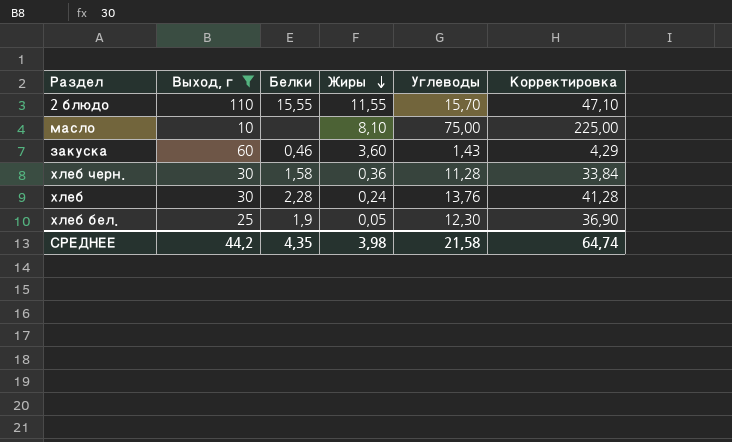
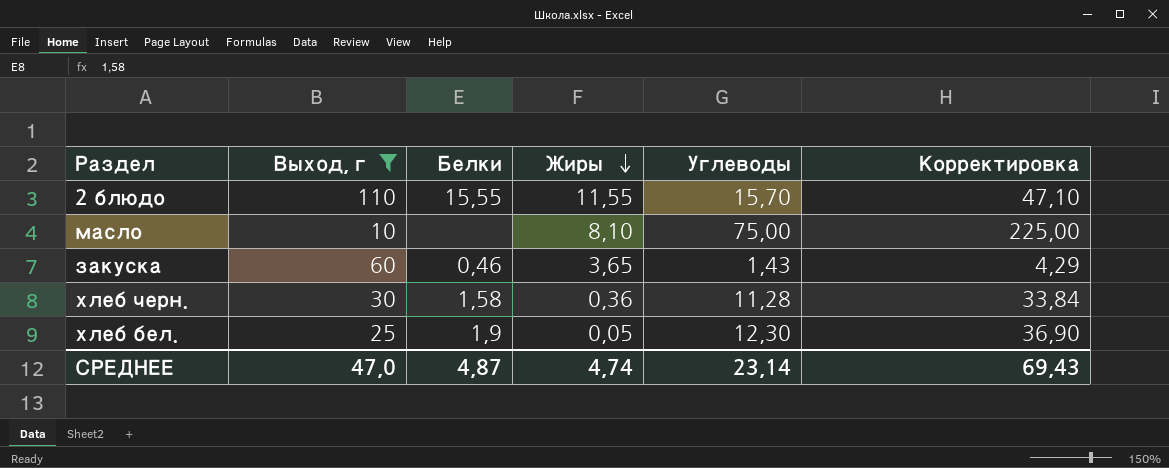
row хлеб: 30 | 2,28 | 0,24 | 13,76 | 41,28 -> none
закуска | Жиры: 3,60 -> 3,65
СРЕДНЕЕ | Выход, г: 44,2 -> 47,0
СРЕДНЕЕ | Белки: 4,35 -> 4,87
СРЕДНЕЕ | Жиры: 3,98 -> 4,74
СРЕДНЕЕ | Углеводы: 21,58 -> 23,14
СРЕДНЕЕ | Корректировка: 64,74 -> 69,43

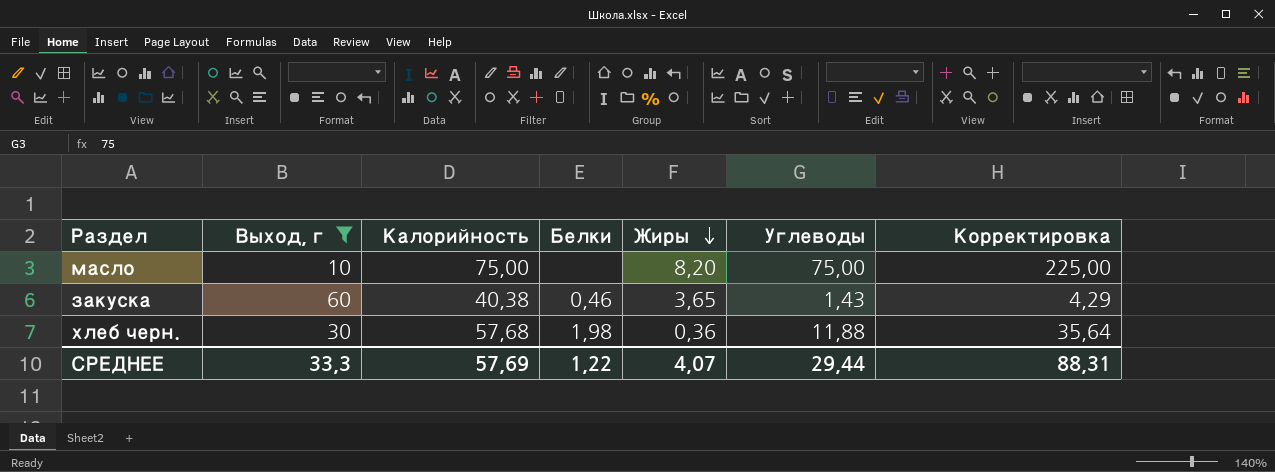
column Калорийность | position: none -> 3
row 2 блюдо: 110 | 15,55 | 11,55 | 15,70 | 47,10 -> none
row хлеб бел.: 25 | 1,9 | 0,05 | 12,30 | 36,90 -> none
масло | Жиры: 8,10 -> 8,20
хлеб черн. | Белки: 1,58 -> 1,98
хлеб черн. | Углеводы: 11,28 -> 11,88
хлеб черн. | Корректировка: 33,84 -> 35,64
СРЕДНЕЕ | Выход, г: 47,0 -> 33,3
СРЕДНЕЕ | Белки: 4,87 -> 1,22
СРЕДНЕЕ | Жиры: 4,74 -> 4,07
СРЕДНЕЕ | Углеводы: 23,14 -> 29,44
СРЕДНЕЕ | Корректировка: 69,43 -> 88,31

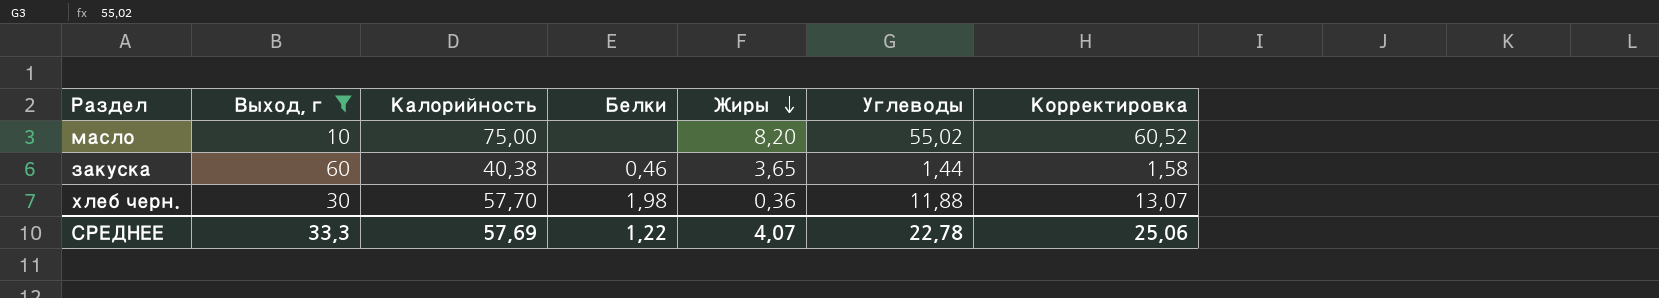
column Корректировка | formula: [Углеводы] * 3 -> [Углеводы] * 1,1
масло | Углеводы: 75,00 -> 55,02
закуска | Углеводы: 1,43 -> 1,44
хлеб черн. | Калорийность: 57,68 -> 57,70
СРЕДНЕЕ | Углеводы: 29,44 -> 22,78
СРЕДНЕЕ | Корректировка: 88,31 -> 25,06

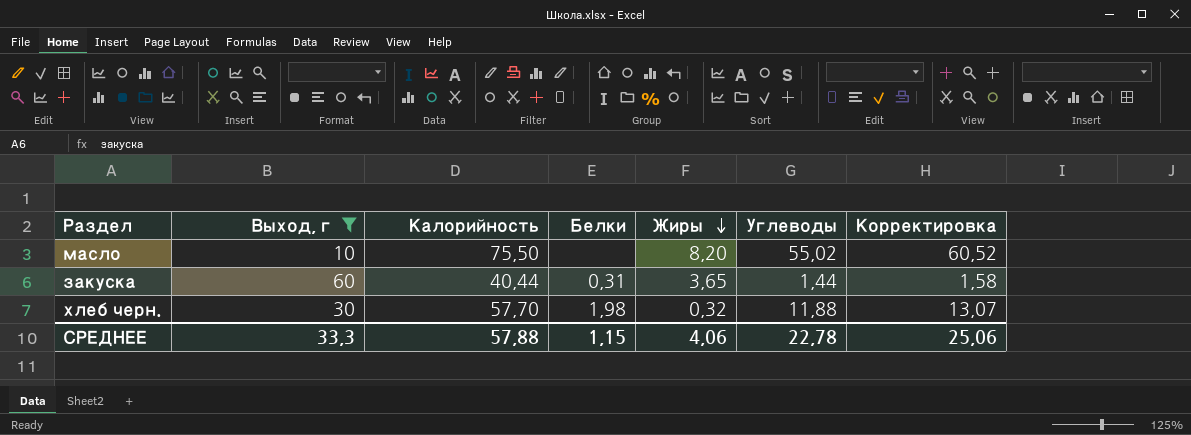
масло | Калорийность: 75,00 -> 75,50
закуска | Калорийность: 40,38 -> 40,44
закуска | Белки: 0,46 -> 0,31
хлеб черн. | Жиры: 0,36 -> 0,32
СРЕДНЕЕ | Калорийность: 57,69 -> 57,88
СРЕДНЕЕ | Белки: 1,22 -> 1,15
СРЕДНЕЕ | Жиры: 4,07 -> 4,06

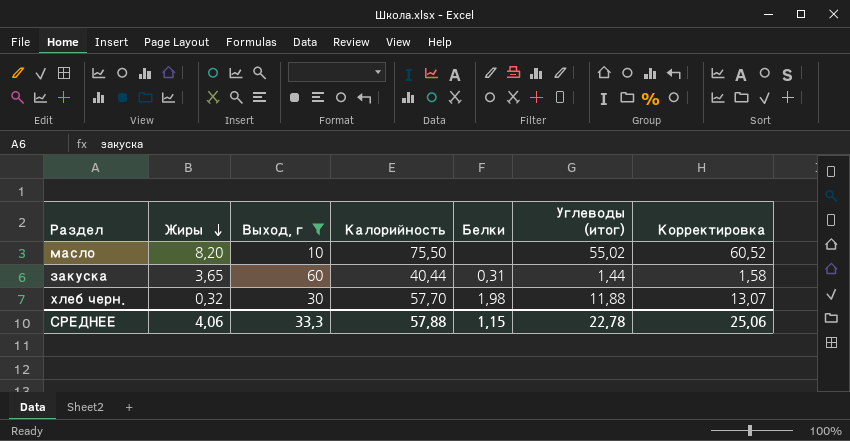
column Жиры | position: 5 -> 2
column name: Углеводы -> Углеводы (итог)

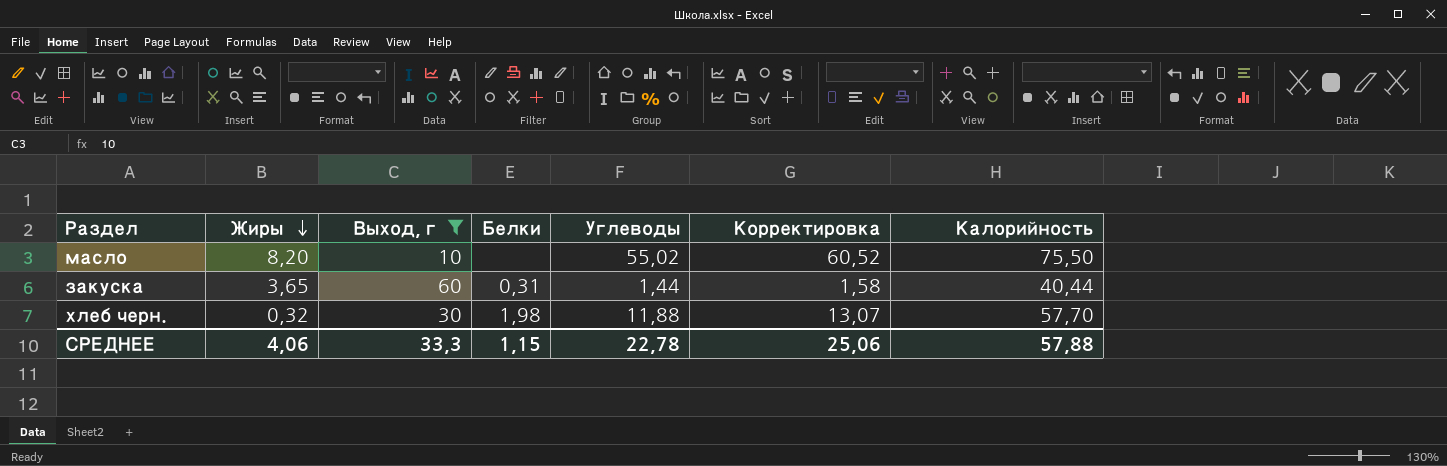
column name: Углеводы (итог) -> Углеводы
column Калорийность | position: 4 -> 7

